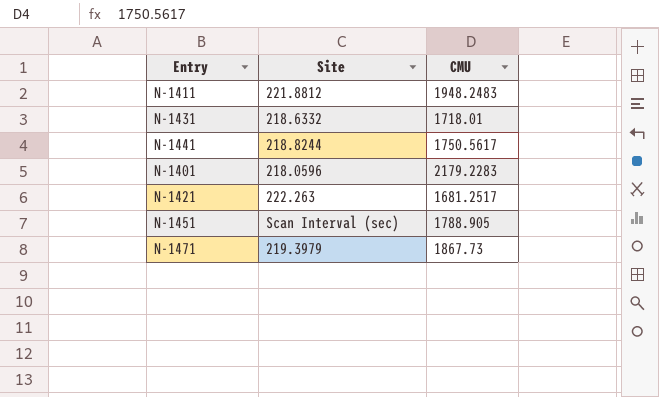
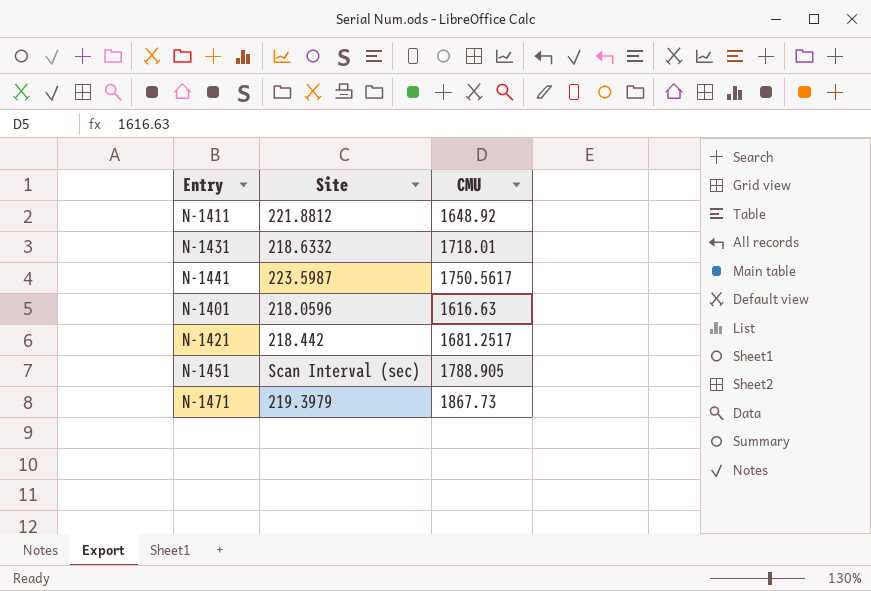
N-1411 | CMU: 1948.2483 -> 1648.92
N-1441 | Site: 218.8244 -> 223.5987
N-1401 | CMU: 2179.2283 -> 1616.63
N-1421 | Site: 222.263 -> 218.442

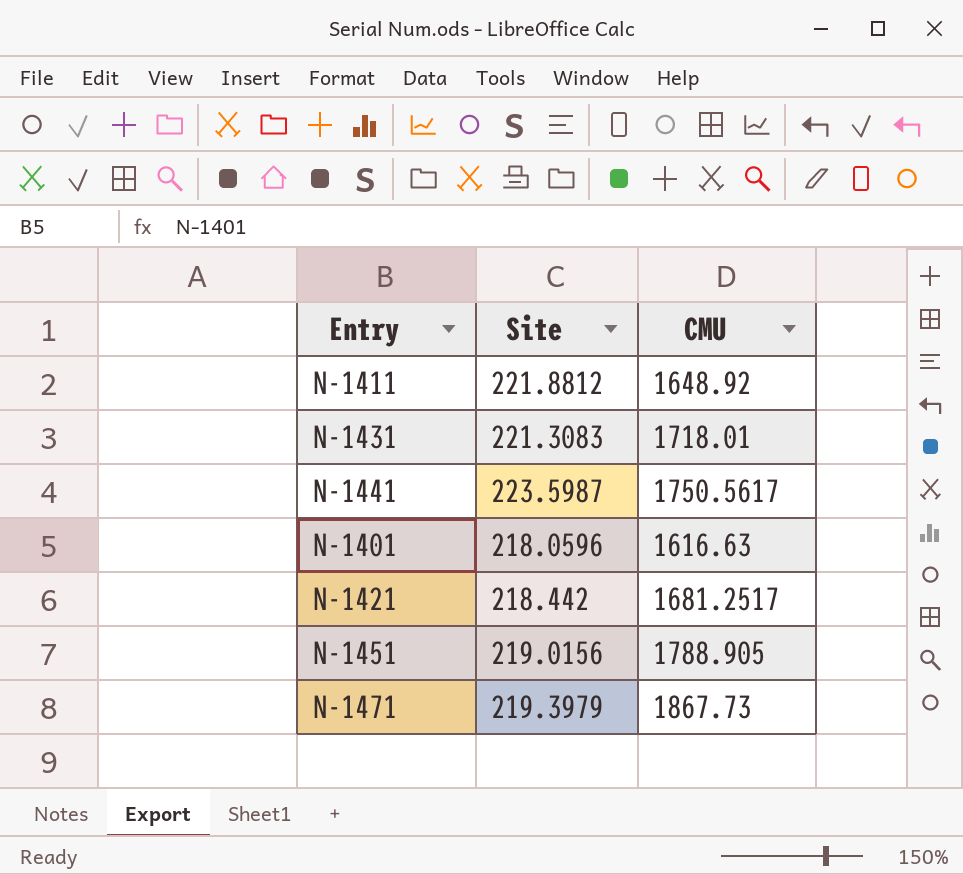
N-1431 | Site: 218.6332 -> 221.3083
N-1451 | Site: Scan Interval (sec) -> 219.0156

